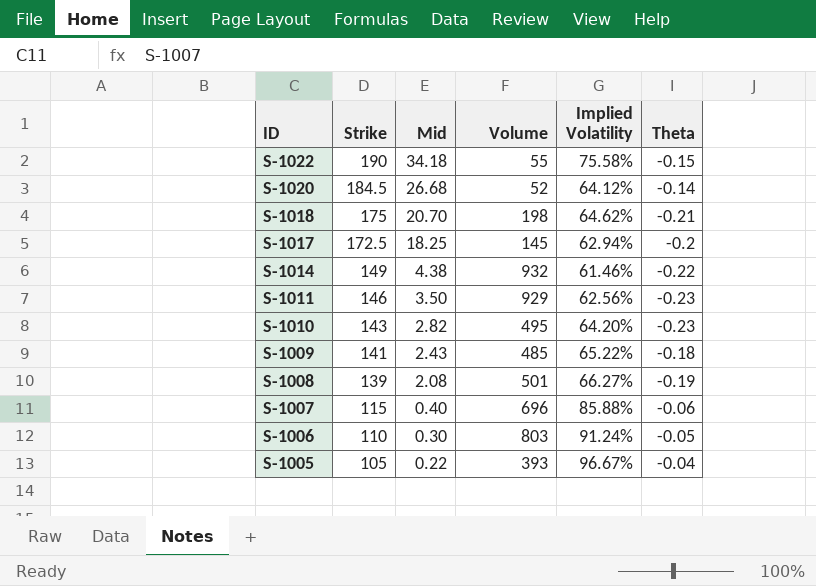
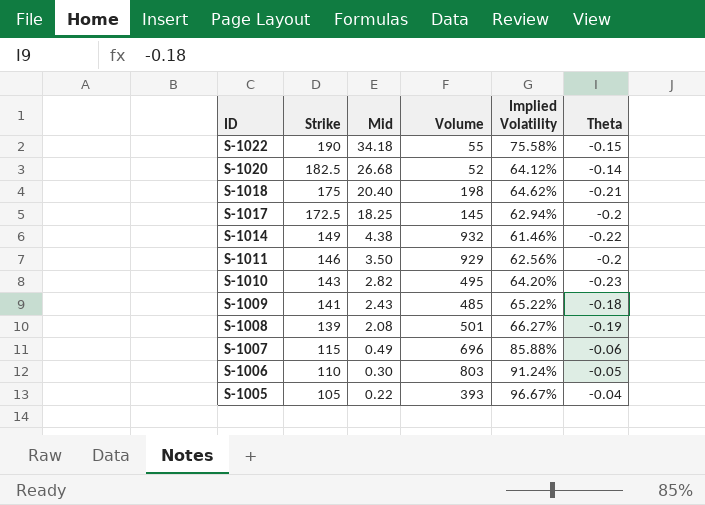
S-1020 | Strike: 184.5 -> 182.5
S-1018 | Mid: 20.70 -> 20.40
S-1011 | Theta: -0.23 -> -0.2
S-1007 | Mid: 0.40 -> 0.49

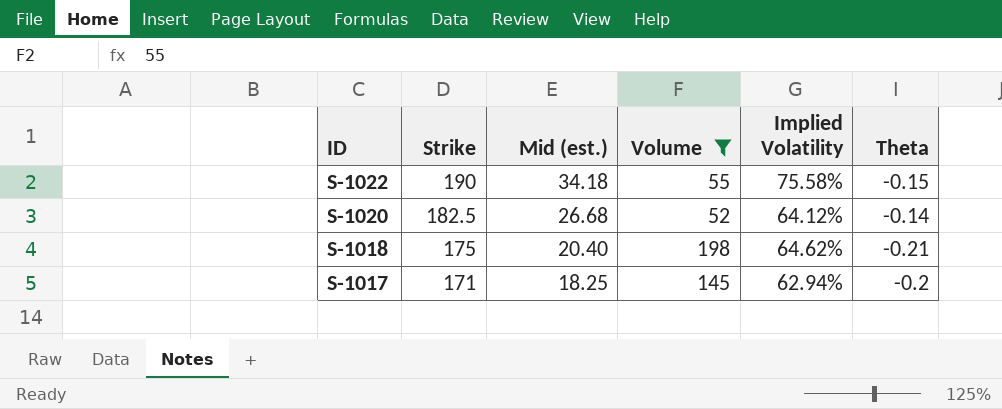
filter: none -> Volume <= 198
column name: Mid -> Mid (est.)
S-1017 | Strike: 172.5 -> 171

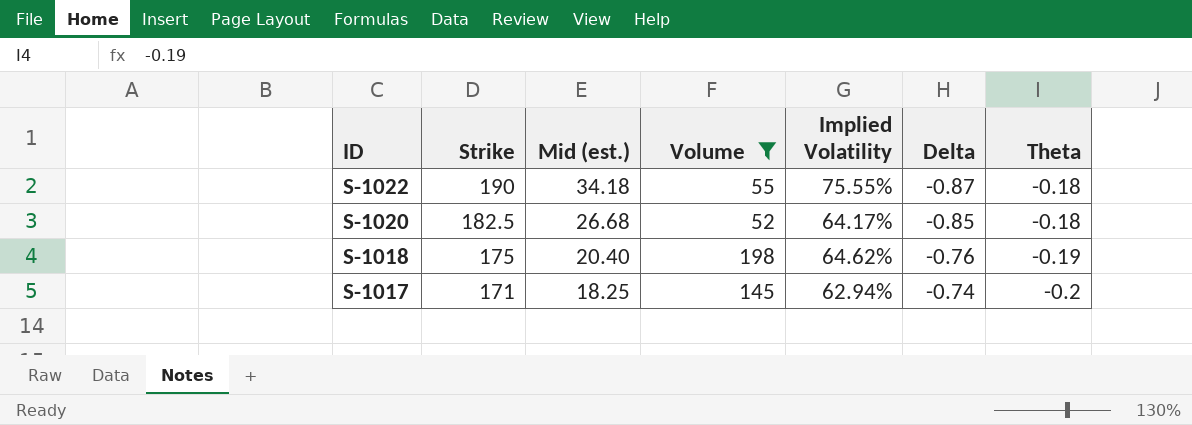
column Delta | position: none -> 6
S-1022 | Implied Volatility: 75.58% -> 75.55%
S-1022 | Theta: -0.15 -> -0.18
S-1020 | Implied Volatility: 64.12% -> 64.17%
S-1020 | Theta: -0.14 -> -0.18
S-1018 | Theta: -0.21 -> -0.19

